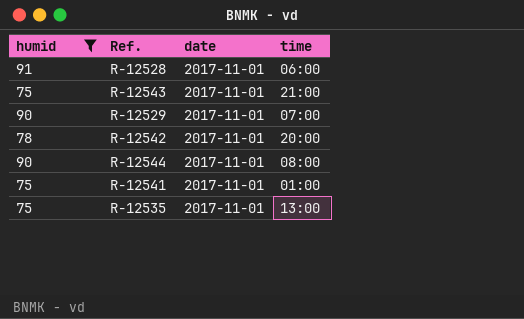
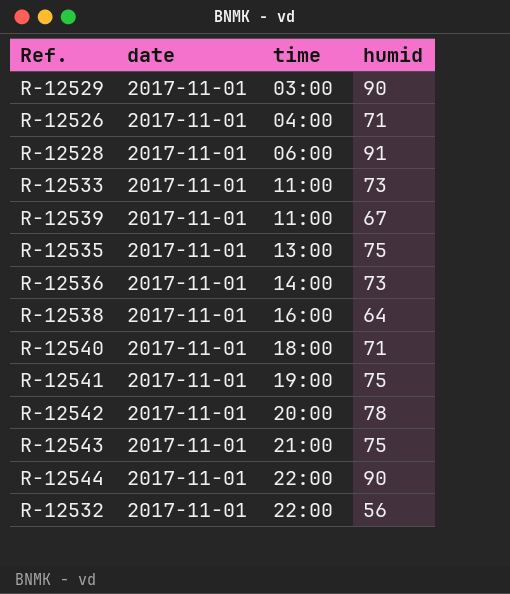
filter: humid >= 75 -> none
row order: none -> time ascending
column humid | position: 1 -> 4
R-12529 | time: 07:00 -> 03:00
R-12541 | time: 01:00 -> 19:00
R-12544 | time: 08:00 -> 22:00

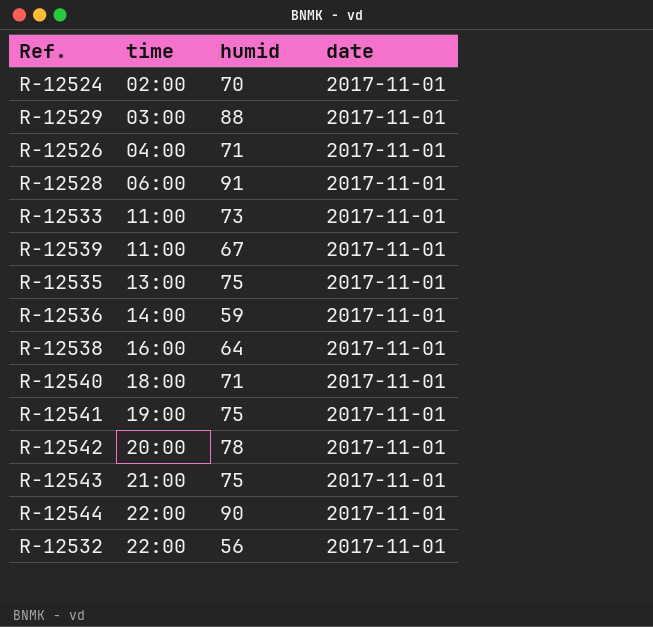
column date | position: 2 -> 4
row R-12524: none -> 02:00 | 70 | 2017-11-01
R-12529 | humid: 90 -> 88
R-12536 | humid: 73 -> 59

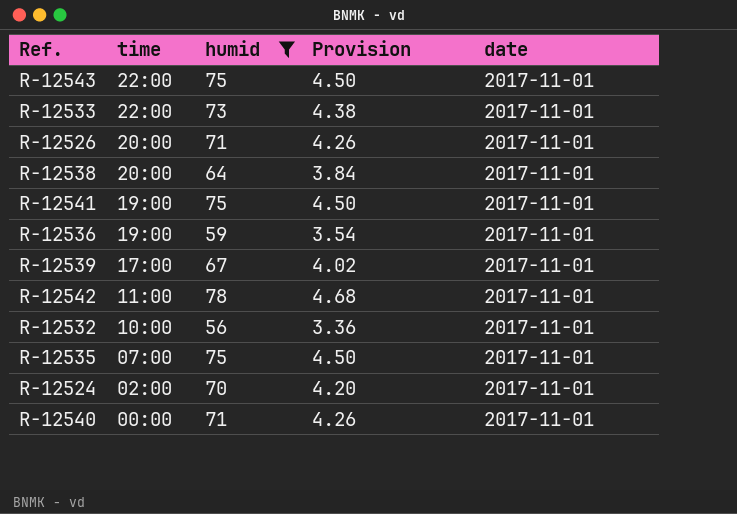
filter: none -> humid <= 78
row order: time ascending -> time descending
column Provision | formula: none -> [humid] * 0.06
R-12543 | time: 21:00 -> 22:00
R-12533 | time: 11:00 -> 22:00
R-12526 | time: 04:00 -> 20:00
R-12538 | time: 16:00 -> 20:00
R-12536 | time: 14:00 -> 19:00
R-12539 | time: 11:00 -> 17:00
R-12542 | time: 20:00 -> 11:00
R-12532 | time: 22:00 -> 10:00
R-12535 | time: 13:00 -> 07:00
R-12540 | time: 18:00 -> 00:00

